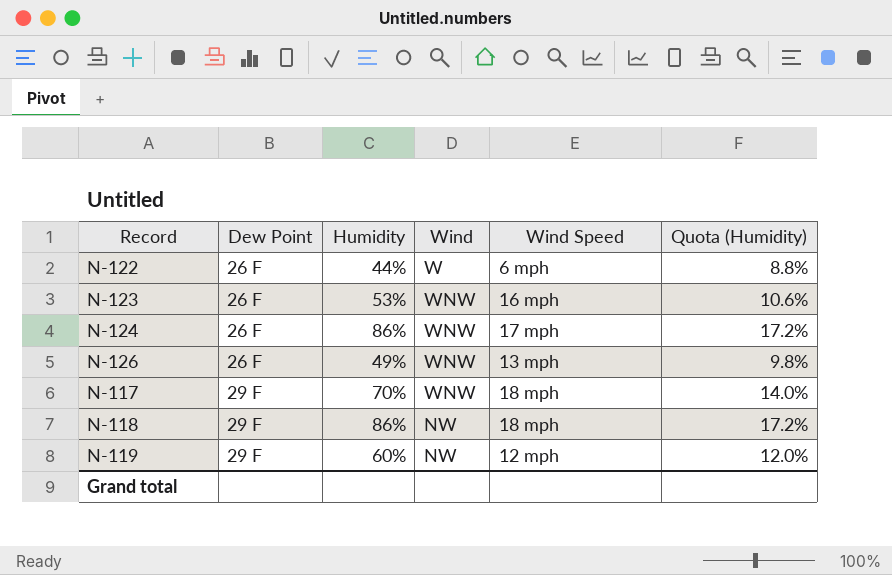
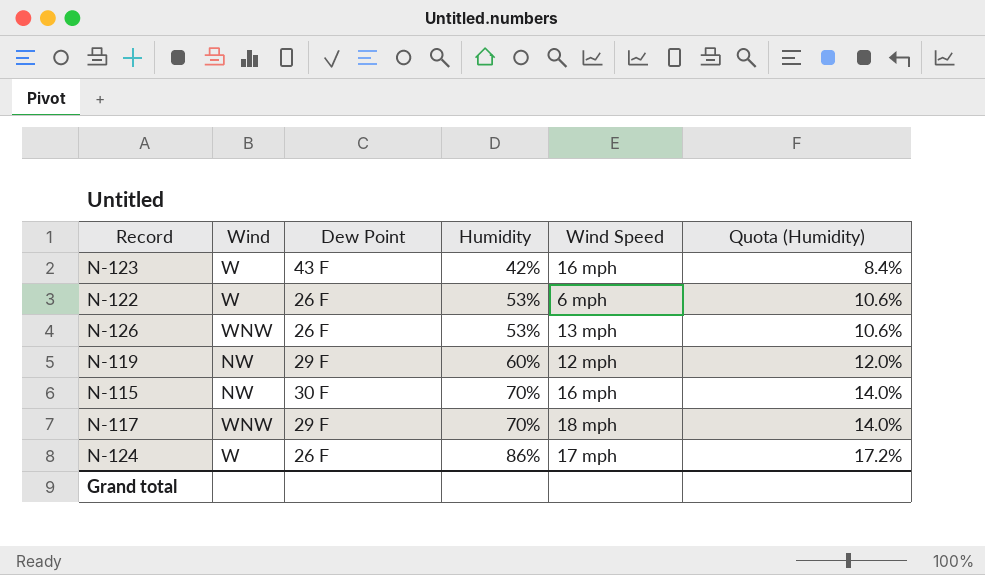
row order: Dew Point ascending -> Humidity ascending
column Wind | position: 4 -> 2
row N-118: 29 F | 86% | NW | 18 mph | 17.2% -> none
N-123 | Wind: WNW -> W
N-123 | Dew Point: 26 F -> 43 F
N-123 | Humidity: 53% -> 42%
N-123 | Quota (Humidity): 10.6% -> 8.4%
N-122 | Humidity: 44% -> 53%
N-122 | Quota (Humidity): 8.8% -> 10.6%
N-126 | Humidity: 49% -> 53%
N-126 | Quota (Humidity): 9.8% -> 10.6%
row N-115: none -> NW | 30 F | 70% | 16 mph | 14.0%
N-124 | Wind: WNW -> W

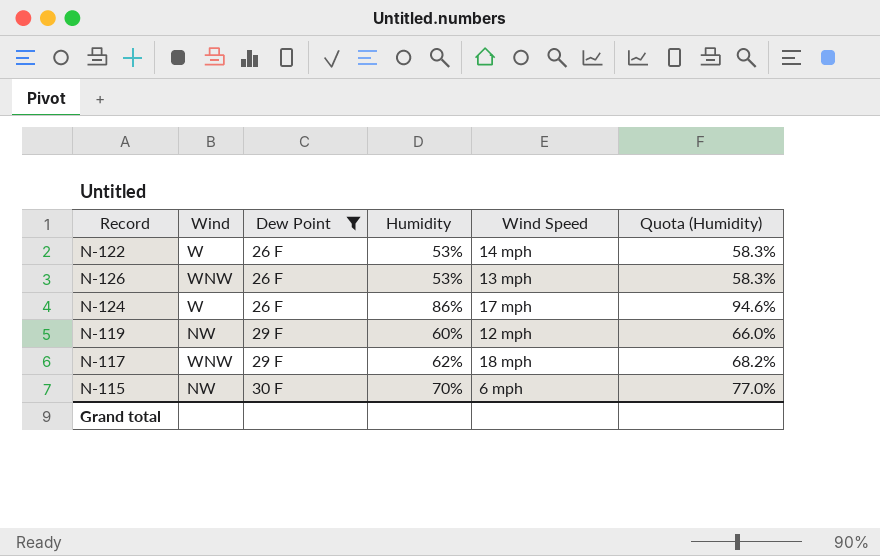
filter: none -> Dew Point != 43 F
row order: Humidity ascending -> Dew Point ascending
column Quota (Humidity) | formula: [Humidity] * 0.2 -> [Humidity] * 1.1
N-122 | Wind Speed: 6 mph -> 14 mph
N-117 | Humidity: 70% -> 62%
N-115 | Wind Speed: 16 mph -> 6 mph

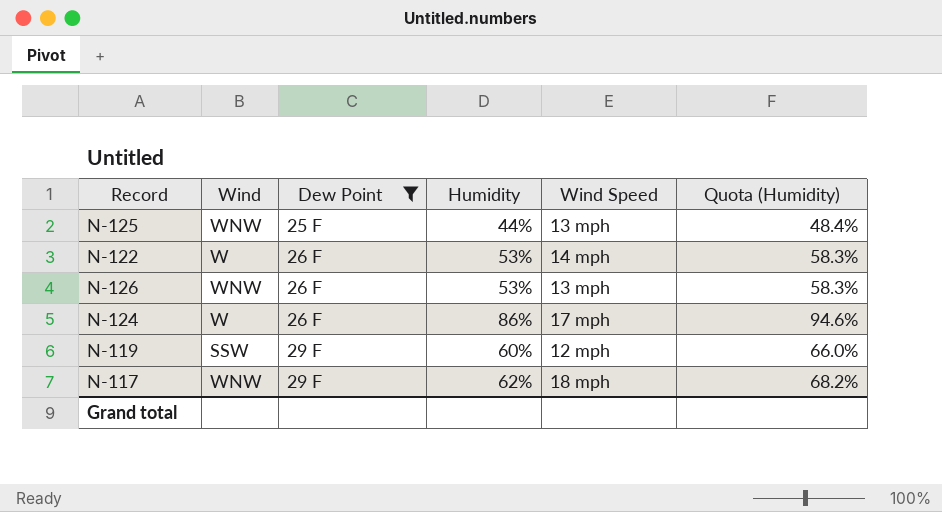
row N-115: NW | 30 F | 70% | 6 mph | 77.0% -> none
row N-125: none -> WNW | 25 F | 44% | 13 mph | 48.4%
N-119 | Wind: NW -> SSW

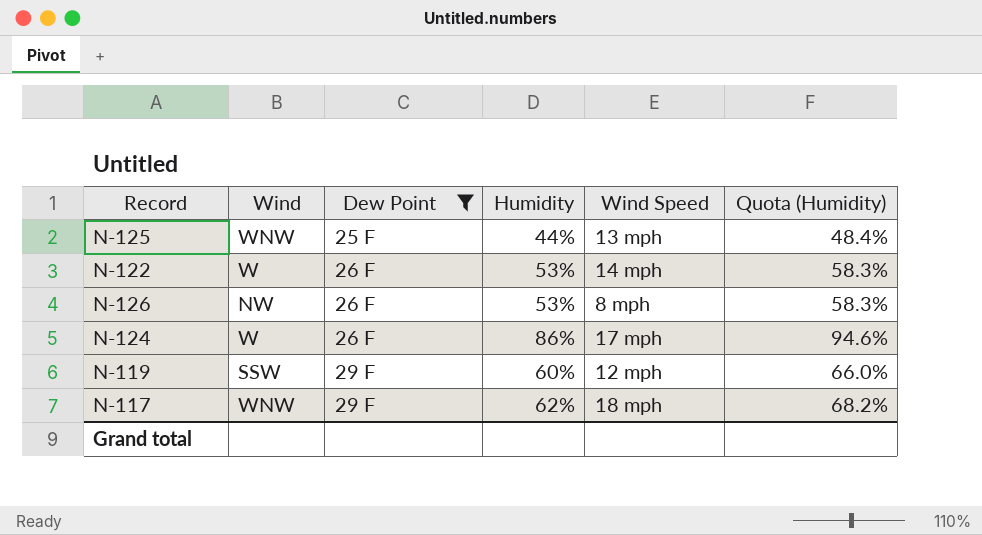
N-126 | Wind: WNW -> NW
N-126 | Wind Speed: 13 mph -> 8 mph

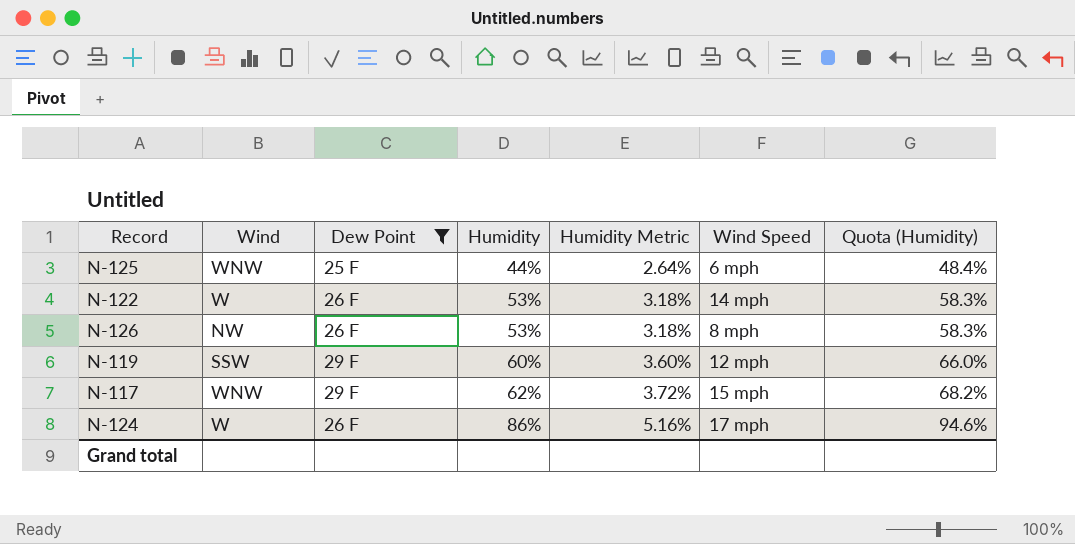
row order: Dew Point ascending -> Humidity ascending
column Humidity Metric | formula: none -> [Humidity] * 0.06
N-125 | Wind Speed: 13 mph -> 6 mph
N-117 | Wind Speed: 18 mph -> 15 mph

